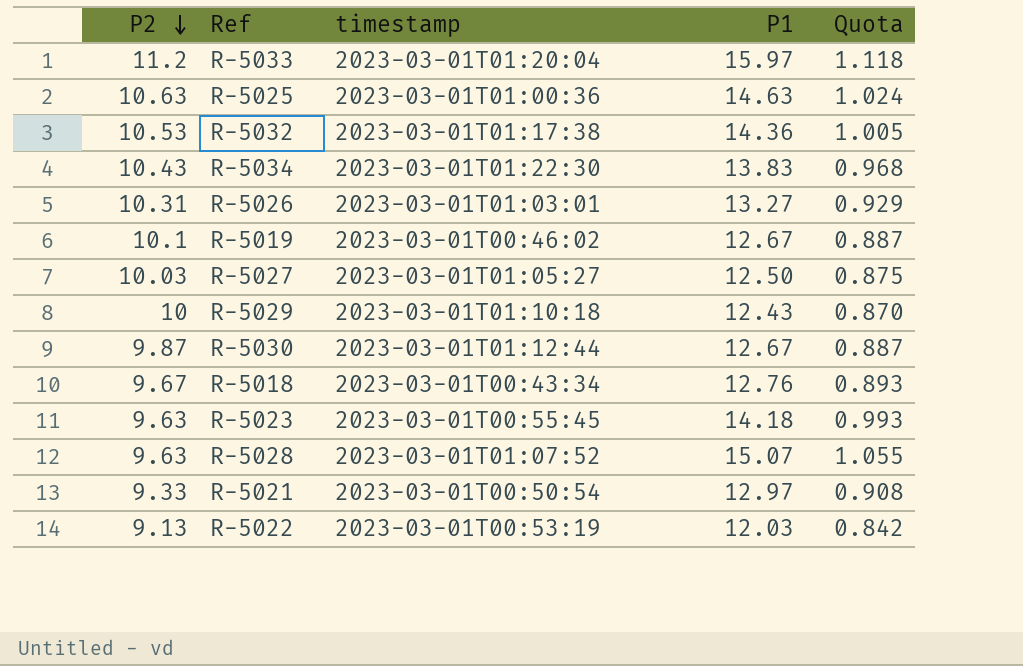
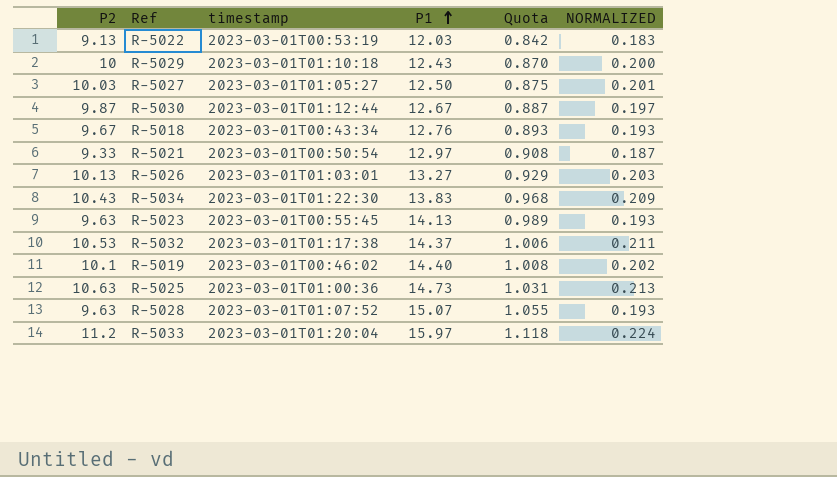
row order: P2 descending -> P1 ascending
column NORMALIZED | formula: none -> [P2] * 0.02
R-5026 | P2: 10.31 -> 10.13
R-5023 | P1: 14.18 -> 14.13
R-5023 | Quota: 0.993 -> 0.989
R-5032 | P1: 14.36 -> 14.37
R-5032 | Quota: 1.005 -> 1.006
R-5019 | P1: 12.67 -> 14.40
R-5019 | Quota: 0.887 -> 1.008
R-5025 | P1: 14.63 -> 14.73
R-5025 | Quota: 1.024 -> 1.031

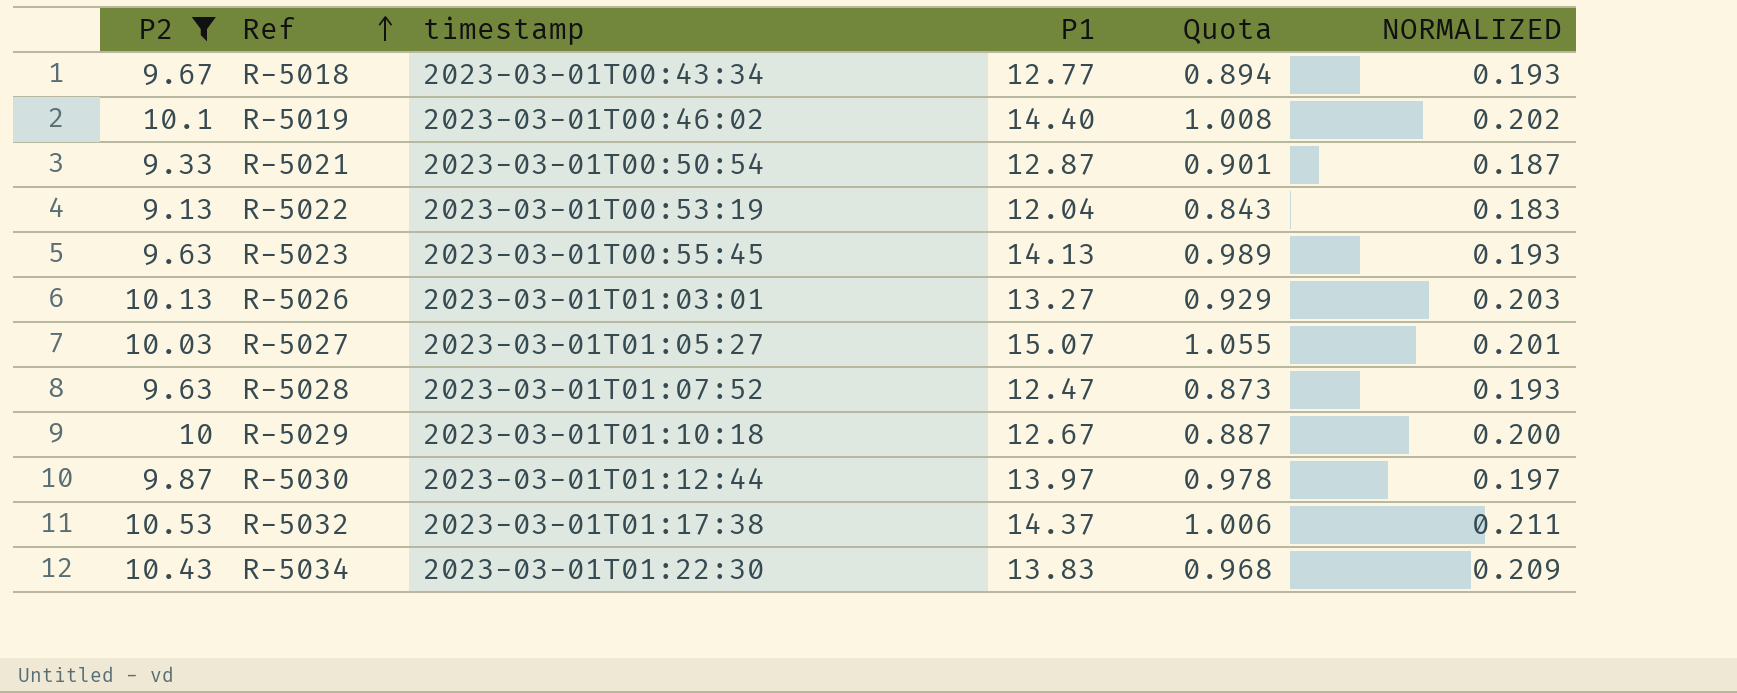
filter: none -> P2 <= 10.53
row order: P1 ascending -> Ref ascending
R-5018 | P1: 12.76 -> 12.77
R-5018 | Quota: 0.893 -> 0.894
R-5021 | P1: 12.97 -> 12.87
R-5021 | Quota: 0.908 -> 0.901
R-5022 | P1: 12.03 -> 12.04
R-5022 | Quota: 0.842 -> 0.843
R-5027 | P1: 12.50 -> 15.07
R-5027 | Quota: 0.875 -> 1.055
R-5028 | P1: 15.07 -> 12.47
R-5028 | Quota: 1.055 -> 0.873
R-5029 | P1: 12.43 -> 12.67
R-5029 | Quota: 0.870 -> 0.887
R-5030 | P1: 12.67 -> 13.97
R-5030 | Quota: 0.887 -> 0.978

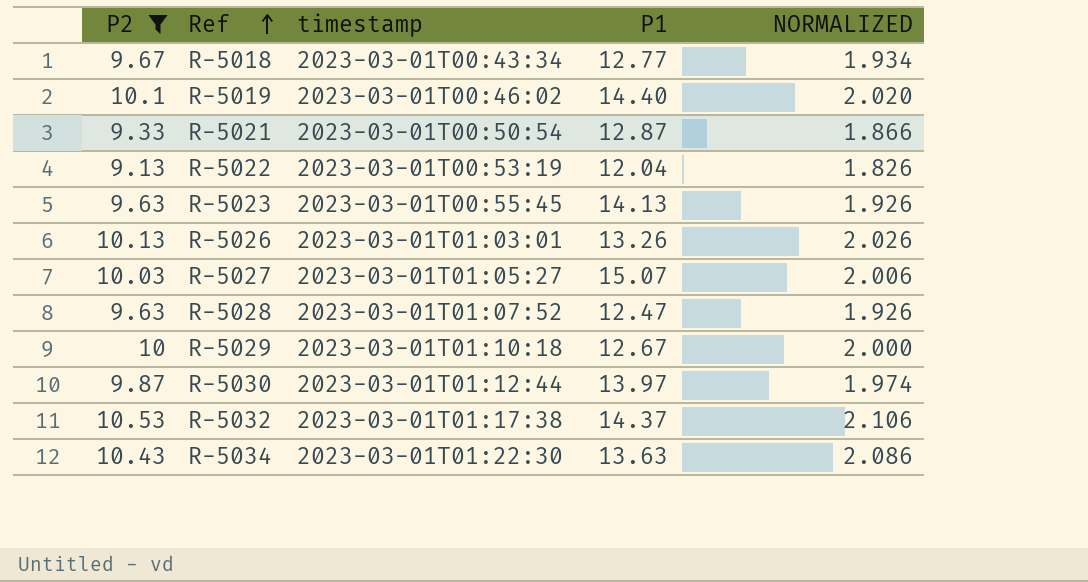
column Quota | formula: [P1] * 0.07 -> none
column NORMALIZED | formula: [P2] * 0.02 -> [P2] * 0.2
R-5026 | P1: 13.27 -> 13.26
R-5034 | P1: 13.83 -> 13.63

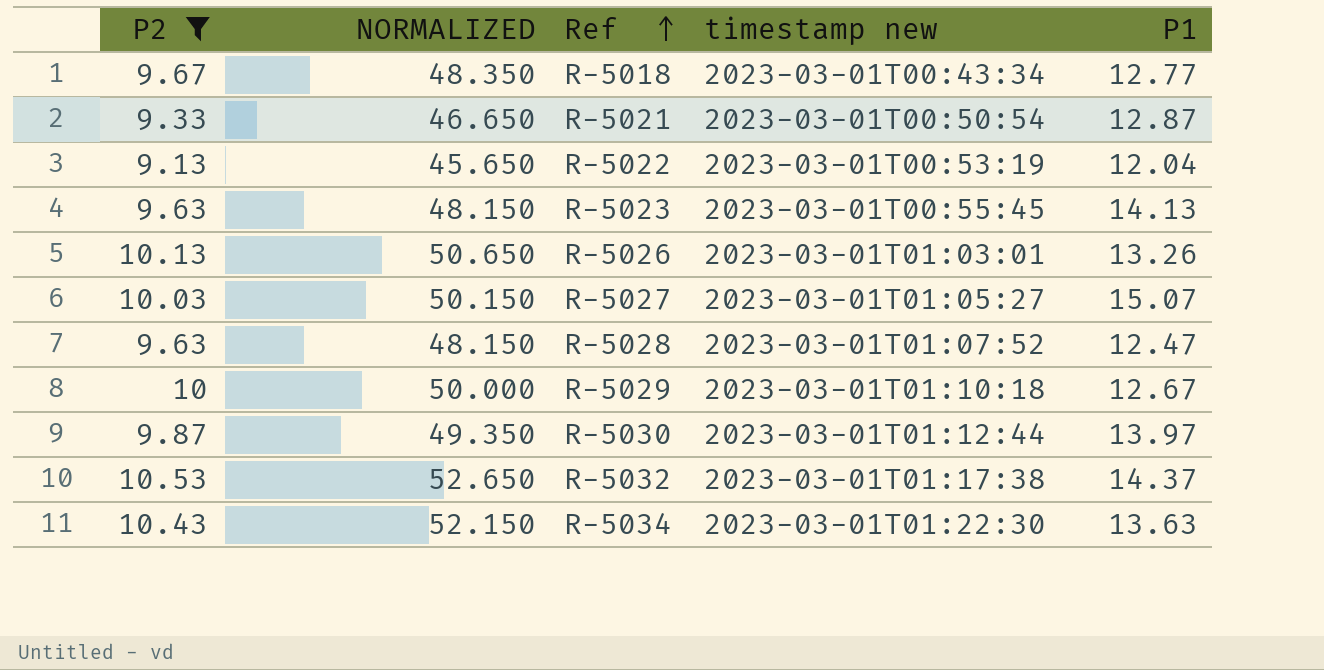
column NORMALIZED | formula: [P2] * 0.2 -> [P2] * 5
column NORMALIZED | position: 5 -> 2
column name: timestamp -> timestamp new
row R-5019: 10.1 | 2023-03-01T00:46:02 | 14.40 | 2.020 -> none

